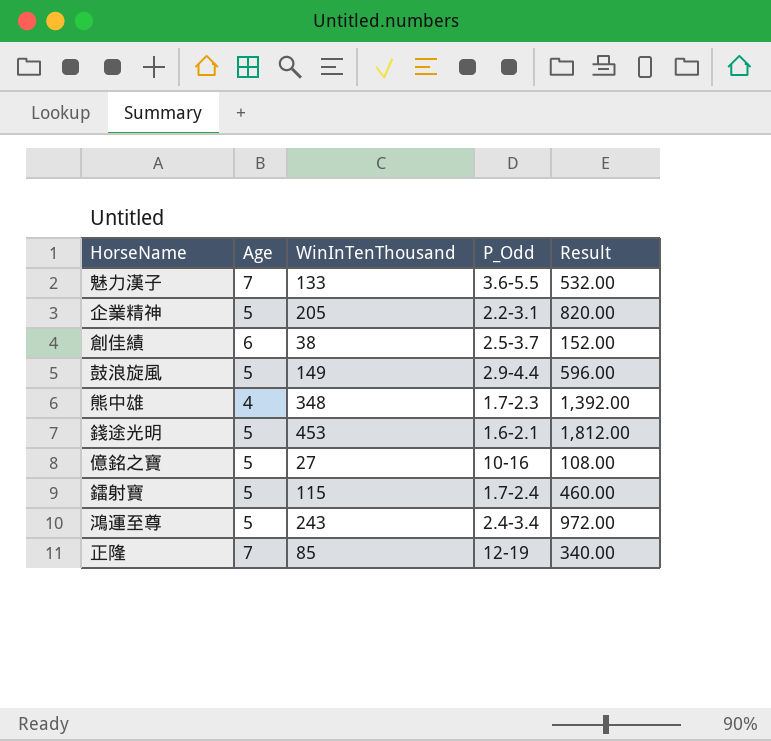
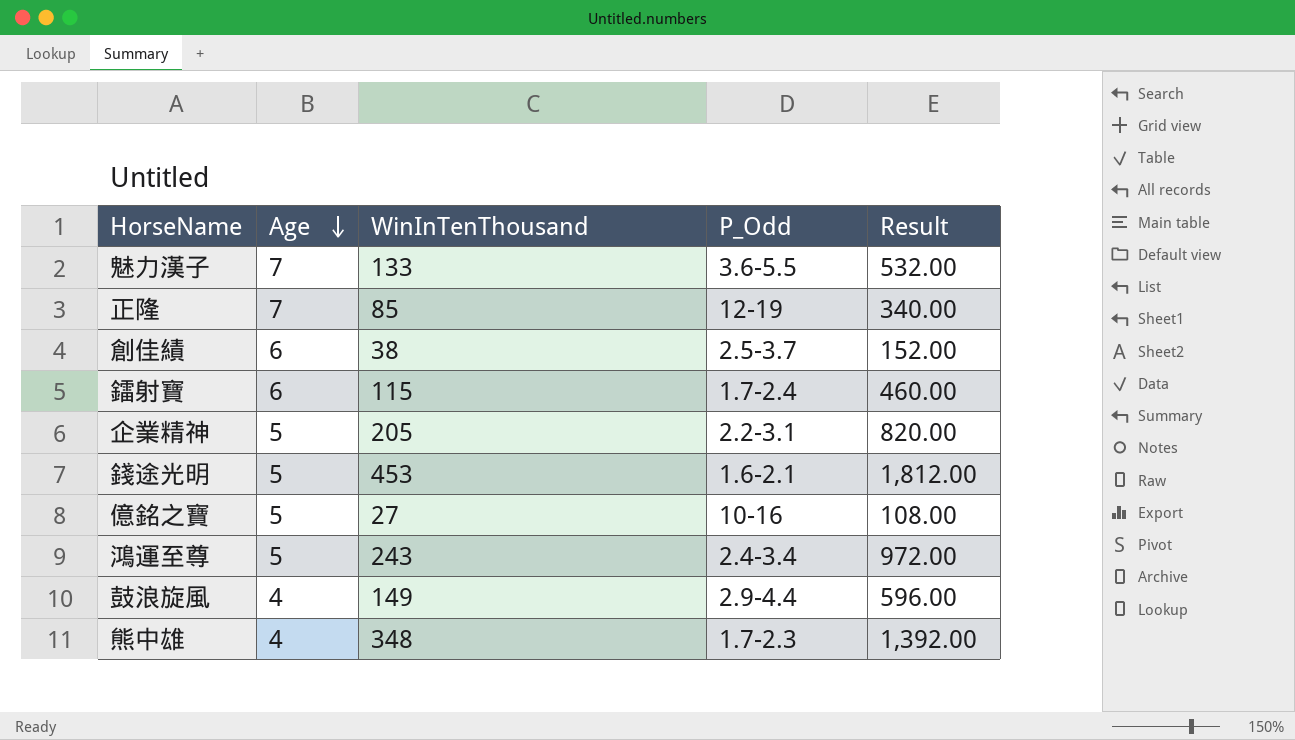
row order: none -> Age descending
鐳射寶 | Age: 5 -> 6
鼓浪旋風 | Age: 5 -> 4

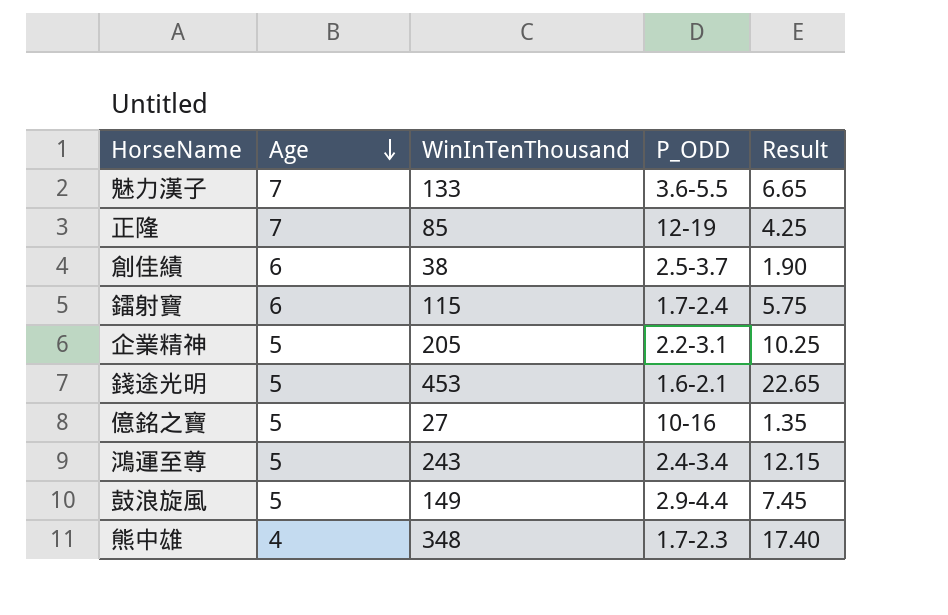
column name: P_Odd -> P_ODD
column Result | formula: [WinInTenThousand] * 4 -> [WinInTenThousand] * 0.05
鼓浪旋風 | Age: 4 -> 5

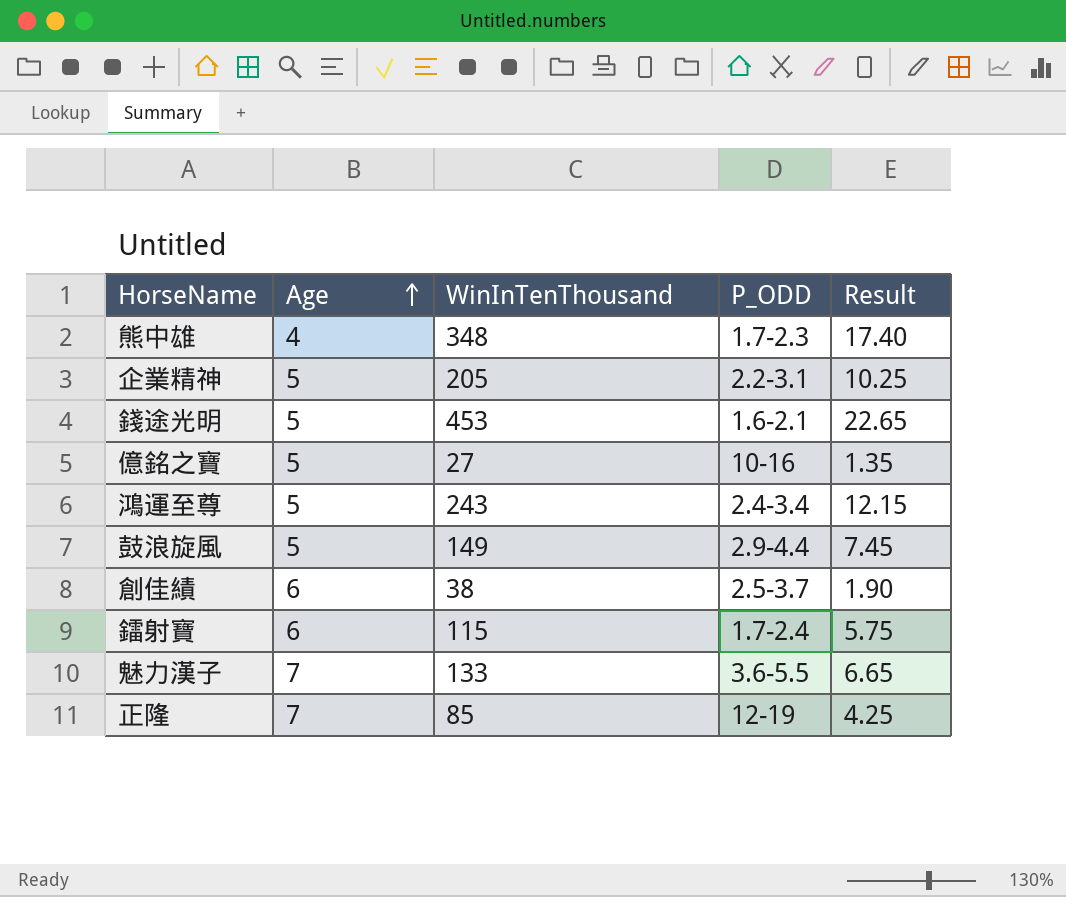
row order: Age descending -> Age ascending

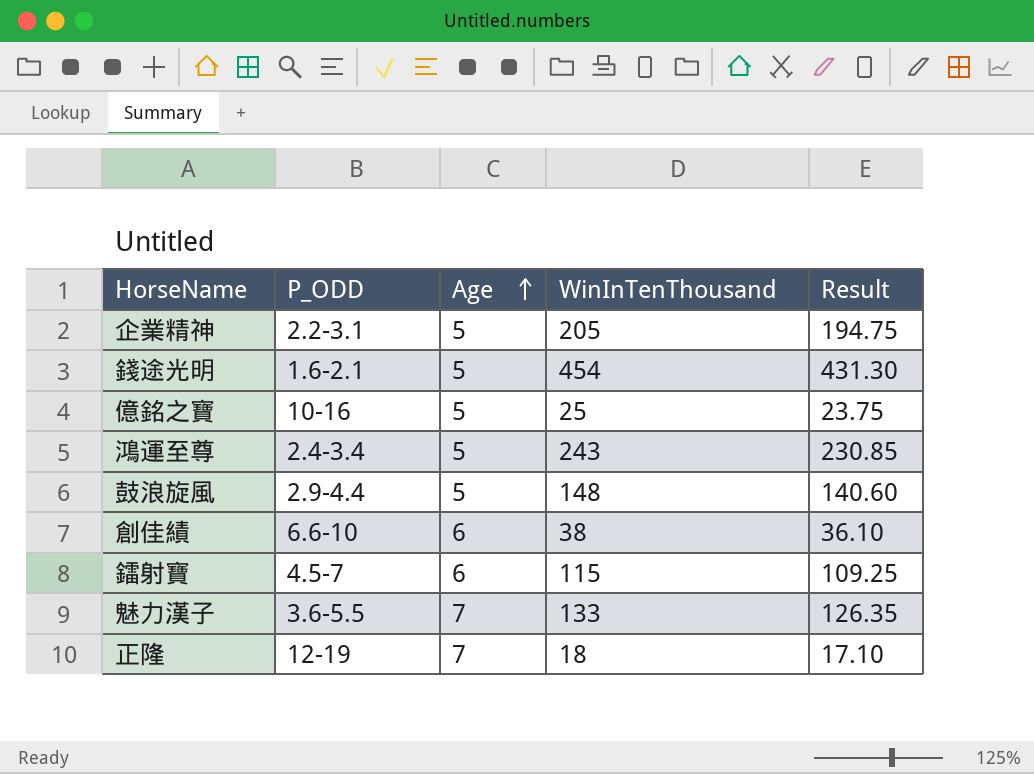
column P_ODD | position: 4 -> 2
column Result | formula: [WinInTenThousand] * 0.05 -> [WinInTenThousand] * 0.95
row 熊中雄: 4 | 348 | 1.7-2.3 | 17.40 -> none
錢途光明 | WinInTenThousand: 453 -> 454
億銘之寶 | WinInTenThousand: 27 -> 25
鼓浪旋風 | WinInTenThousand: 149 -> 148
創佳績 | P_ODD: 2.5-3.7 -> 6.6-10
鐳射寶 | P_ODD: 1.7-2.4 -> 4.5-7
正隆 | WinInTenThousand: 85 -> 18

